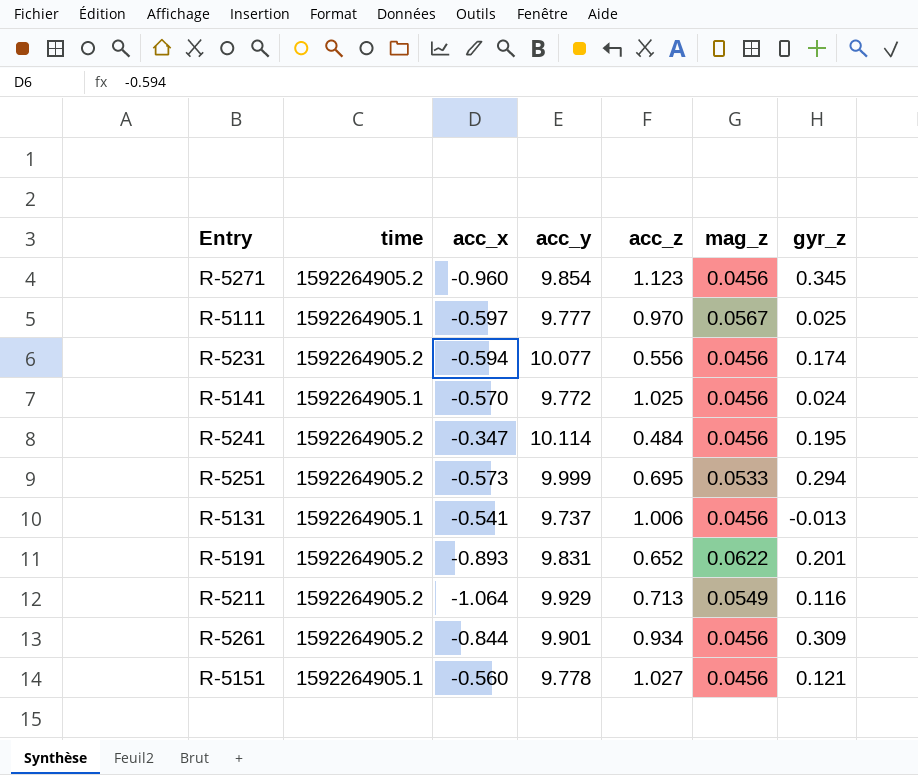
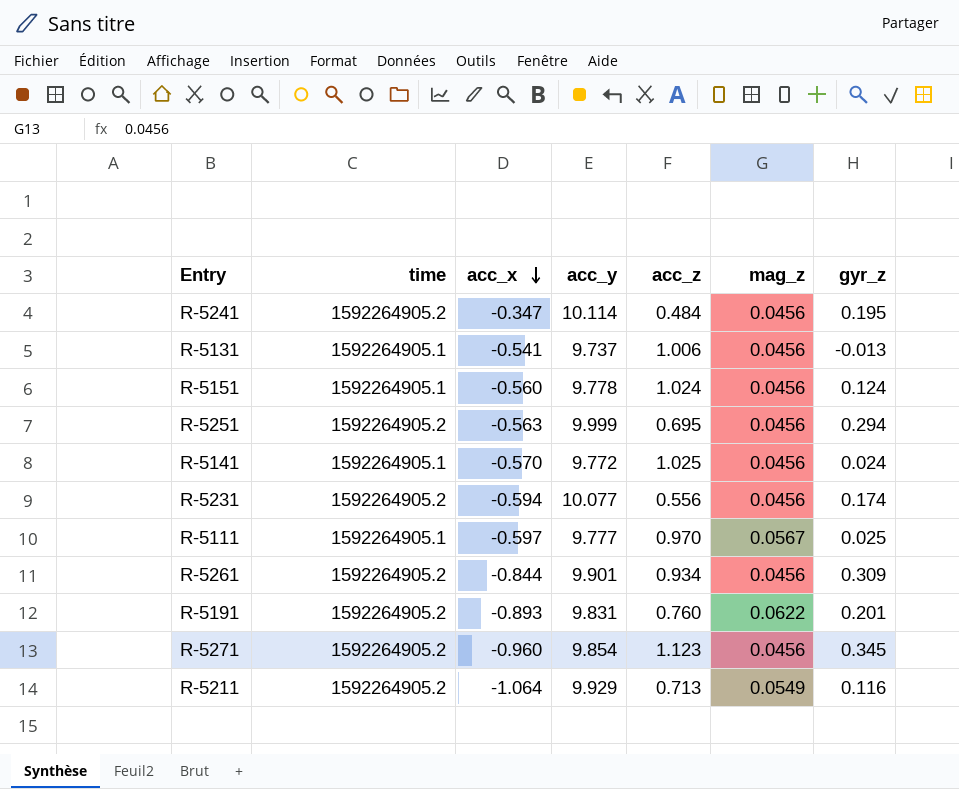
row order: none -> acc_x descending
R-5151 | acc_z: 1.027 -> 1.024
R-5151 | gyr_z: 0.121 -> 0.124
R-5251 | acc_x: -0.573 -> -0.563
R-5251 | mag_z: 0.0533 -> 0.0456
R-5191 | acc_z: 0.652 -> 0.760

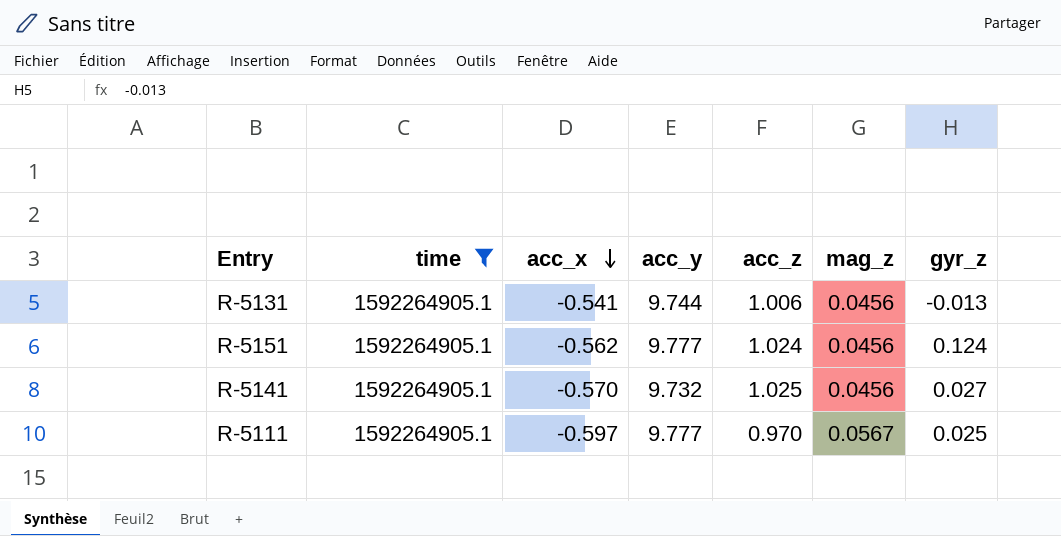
filter: none -> time = 1592264905.1
R-5131 | acc_y: 9.737 -> 9.744
R-5151 | acc_x: -0.560 -> -0.562
R-5151 | acc_y: 9.778 -> 9.777
R-5141 | acc_y: 9.772 -> 9.732
R-5141 | gyr_z: 0.024 -> 0.027

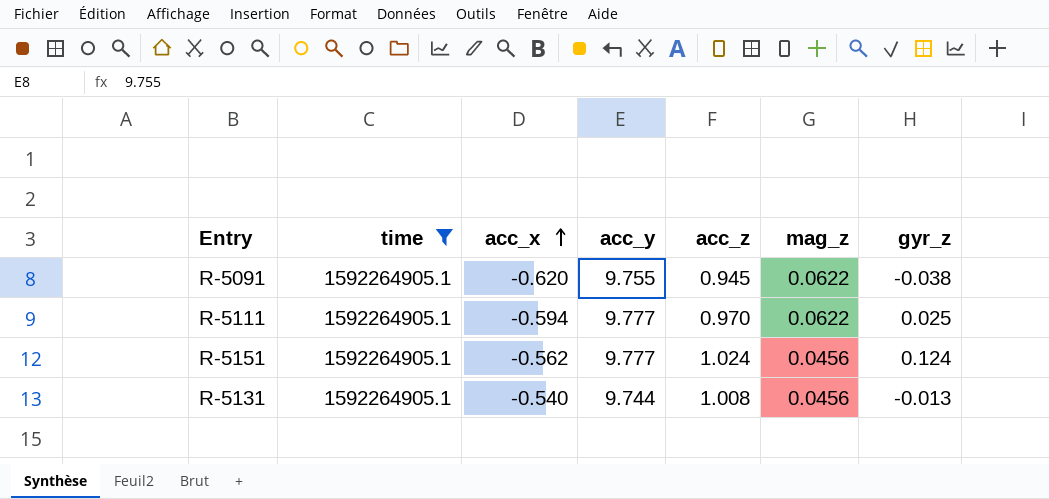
row order: acc_x descending -> acc_x ascending
row R-5141: 1592264905.1 | -0.570 | 9.732 | 1.025 | 0.0456 | 0.027 -> none
row R-5091: none -> 1592264905.1 | -0.620 | 9.755 | 0.945 | 0.0622 | -0.038
R-5111 | acc_x: -0.597 -> -0.594
R-5111 | mag_z: 0.0567 -> 0.0622
R-5131 | acc_x: -0.541 -> -0.540
R-5131 | acc_z: 1.006 -> 1.008

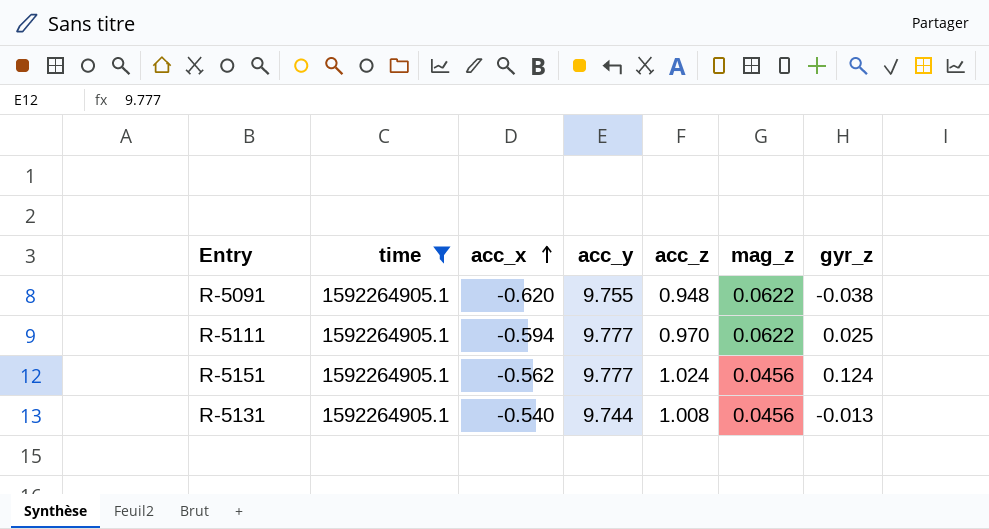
R-5091 | acc_z: 0.945 -> 0.948

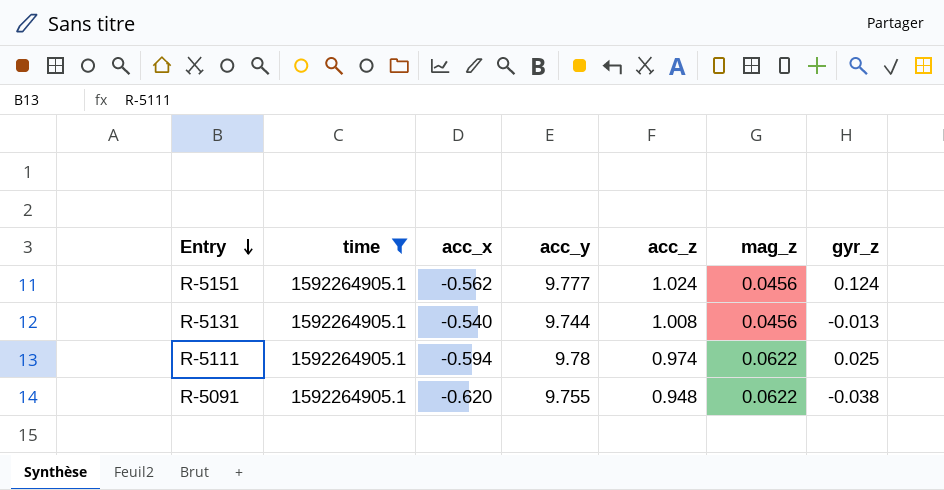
row order: acc_x ascending -> Entry descending
R-5111 | acc_y: 9.777 -> 9.78
R-5111 | acc_z: 0.970 -> 0.974

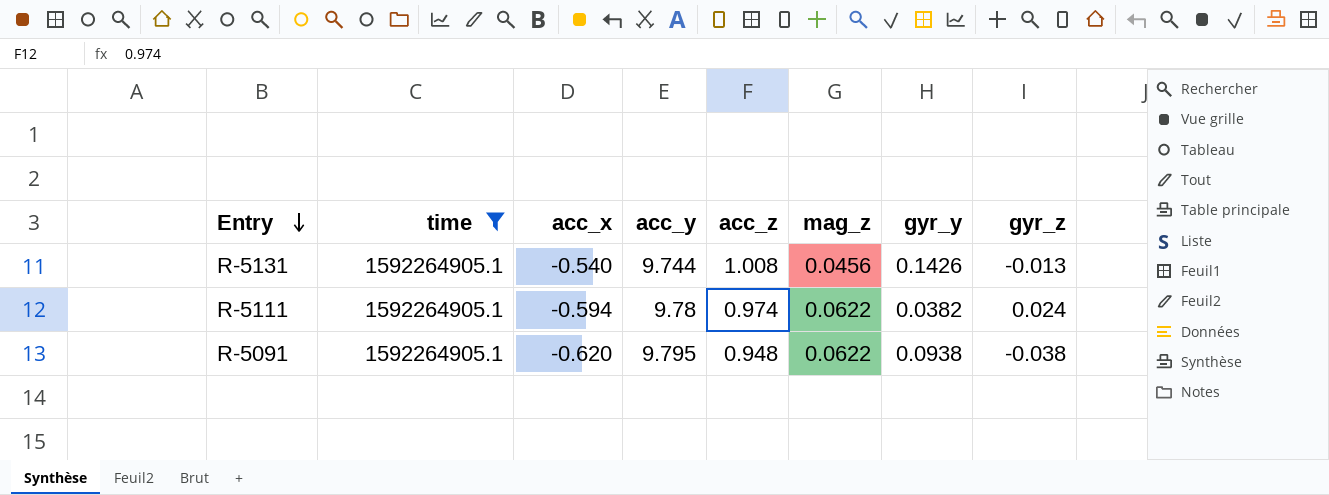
column gyr_y | position: none -> 7
row R-5151: 1592264905.1 | -0.562 | 9.777 | 1.024 | 0.0456 | 0.124 -> none
R-5111 | gyr_z: 0.025 -> 0.024
R-5091 | acc_y: 9.755 -> 9.795

